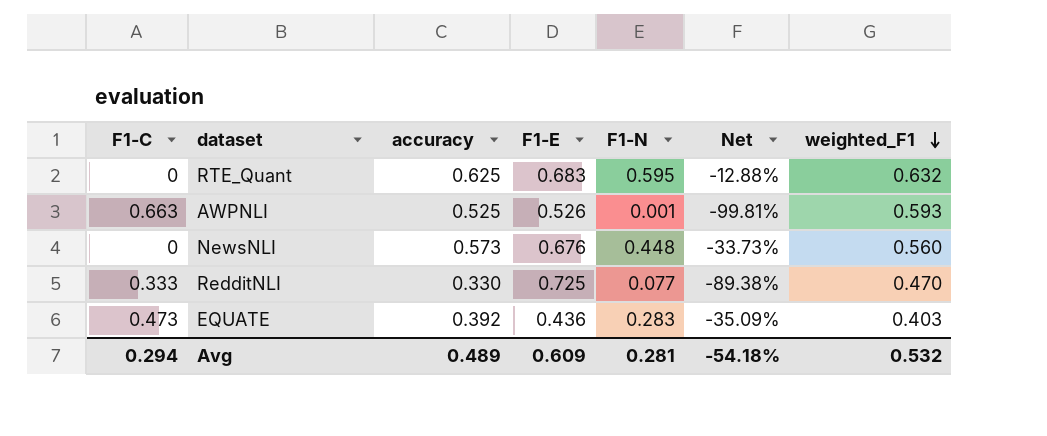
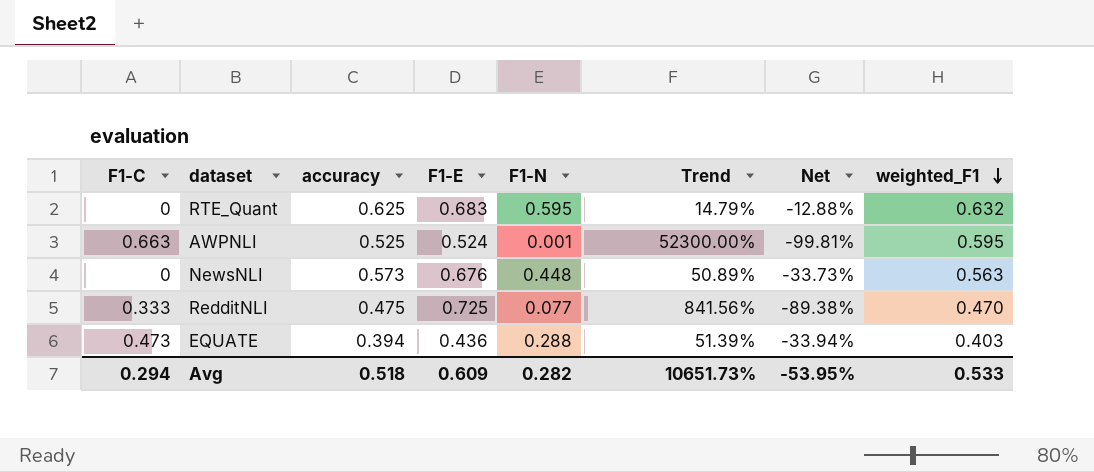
column Trend | formula: none -> ([F1-E] - [F1-N]) / [F1-N]
AWPNLI | F1-E: 0.526 -> 0.524
AWPNLI | weighted_F1: 0.593 -> 0.595
NewsNLI | weighted_F1: 0.560 -> 0.563
RedditNLI | accuracy: 0.330 -> 0.475
EQUATE | accuracy: 0.392 -> 0.394
EQUATE | F1-N: 0.283 -> 0.288
EQUATE | Net: -35.09% -> -33.94%
Avg | accuracy: 0.489 -> 0.518
Avg | F1-N: 0.281 -> 0.282
Avg | Net: -54.18% -> -53.95%
Avg | weighted_F1: 0.532 -> 0.533

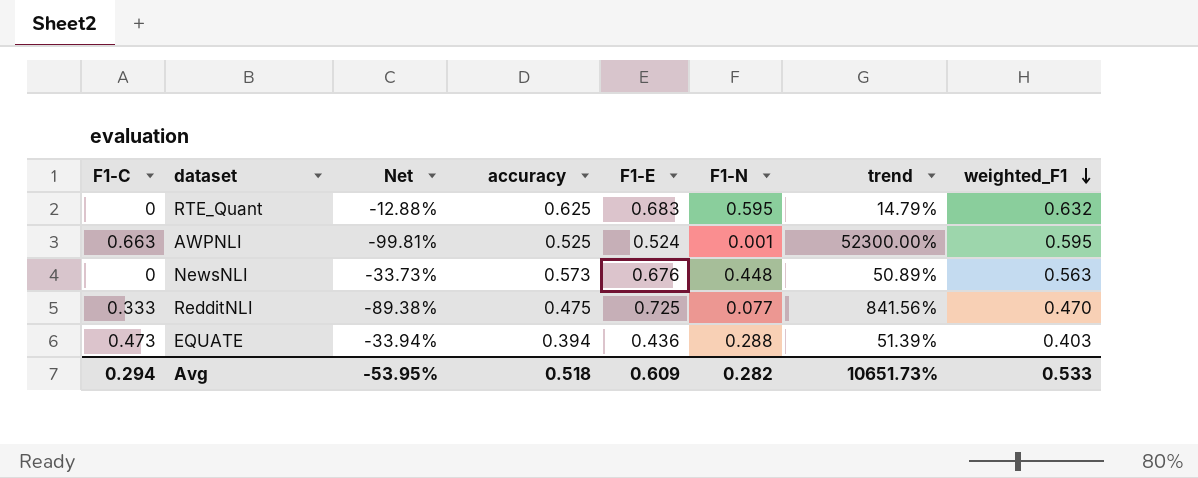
column Net | position: 7 -> 3
column name: Trend -> trend

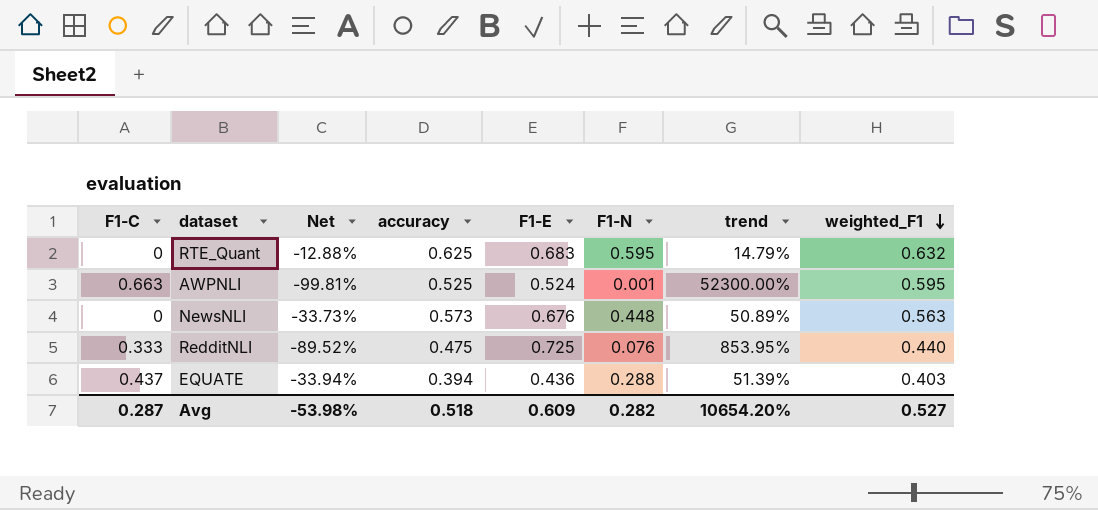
RedditNLI | Net: -89.38% -> -89.52%
RedditNLI | F1-N: 0.077 -> 0.076
RedditNLI | trend: 841.56% -> 853.95%
RedditNLI | weighted_F1: 0.470 -> 0.440
EQUATE | F1-C: 0.473 -> 0.437
Avg | F1-C: 0.294 -> 0.287
Avg | Net: -53.95% -> -53.98%
Avg | trend: 10651.73% -> 10654.20%
Avg | weighted_F1: 0.533 -> 0.527

